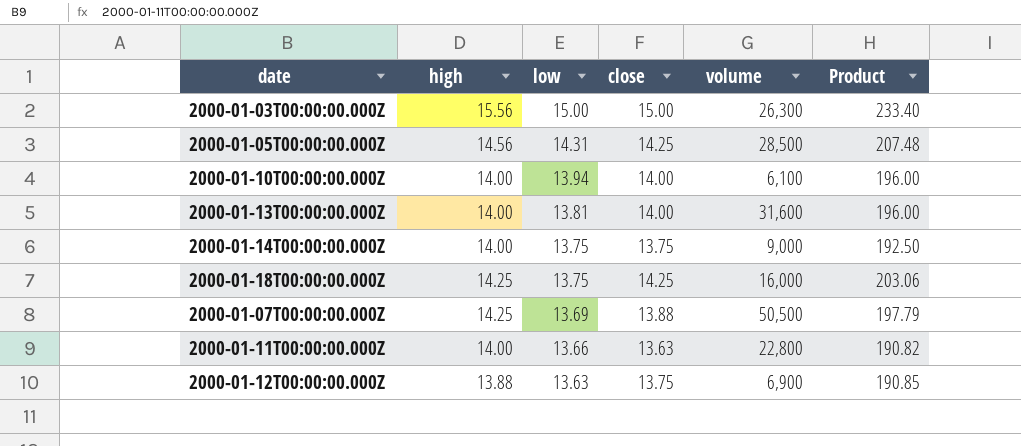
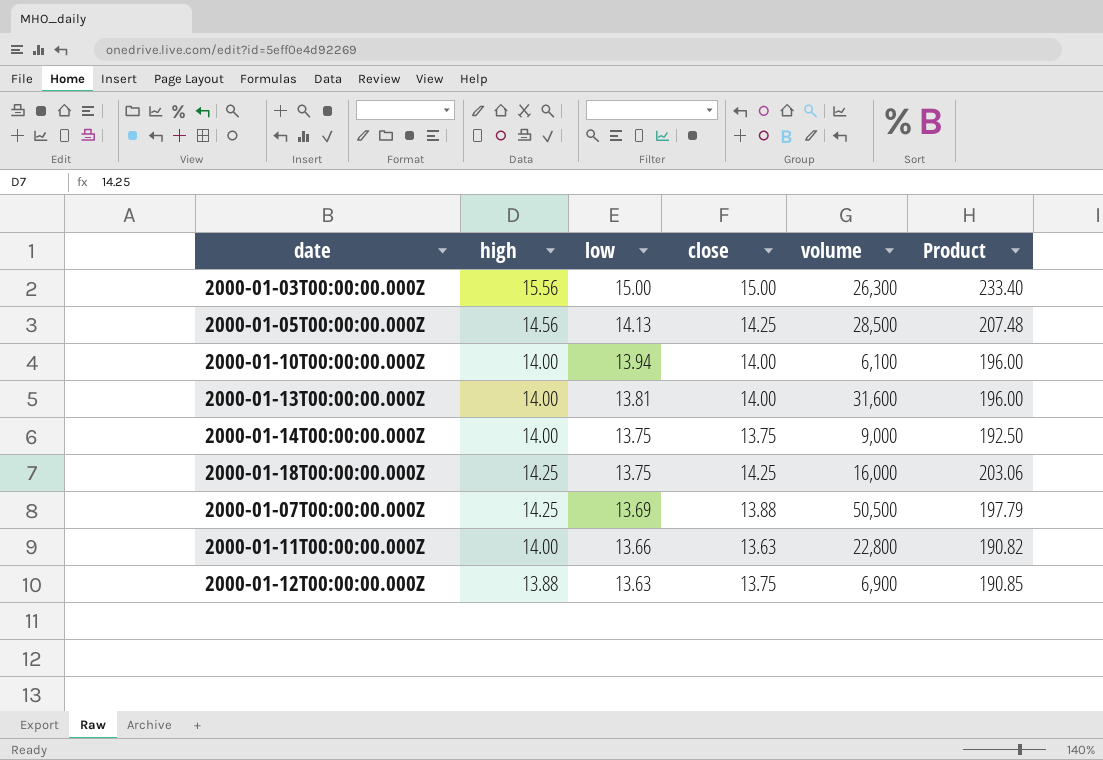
2000-01-05T00:00:00.000Z | low: 14.31 -> 14.13

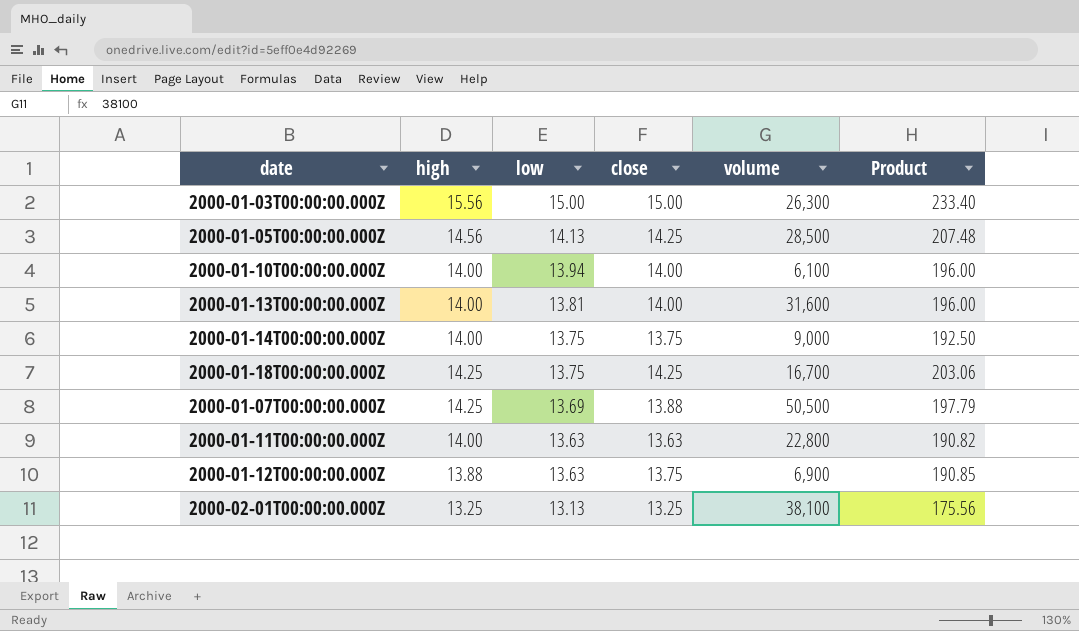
2000-01-18T00:00:00.000Z | volume: 16,000 -> 16,700
2000-01-11T00:00:00.000Z | low: 13.66 -> 13.63
row 2000-02-01T00:00:00.000Z: none -> 13.25 | 13.13 | 13.25 | 38,100 | 175.56

